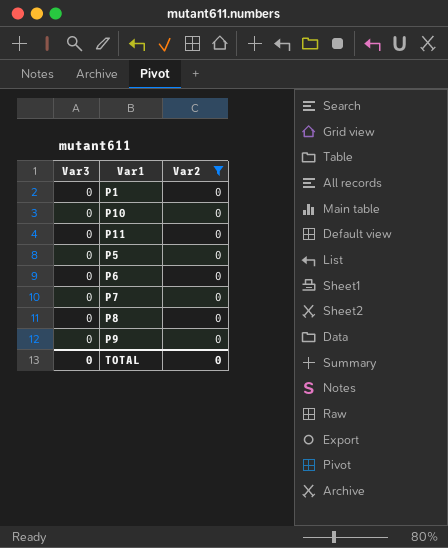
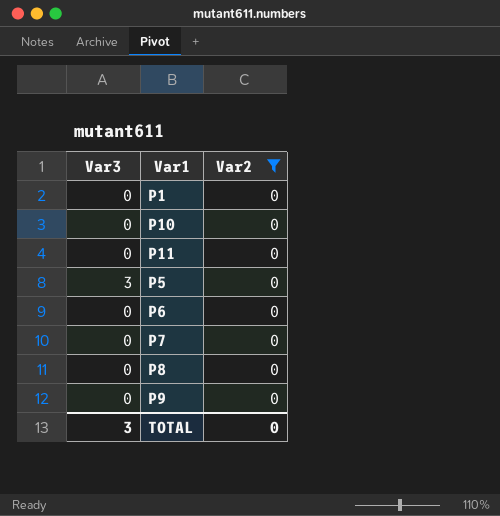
P5 | Var3: 0 -> 3
TOTAL | Var3: 0 -> 3

